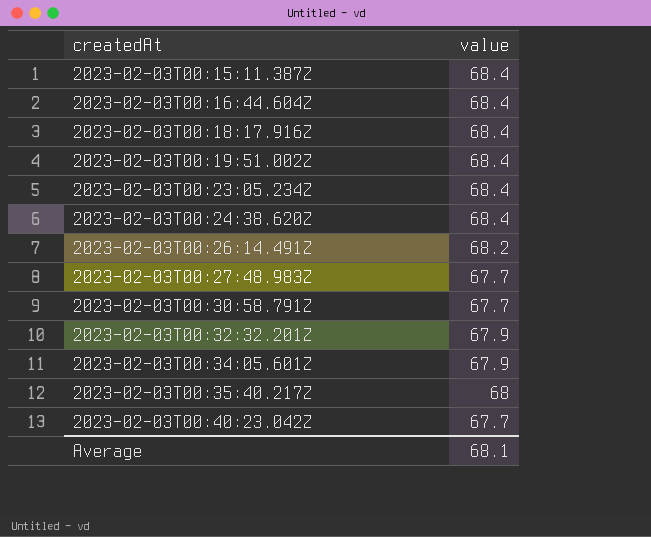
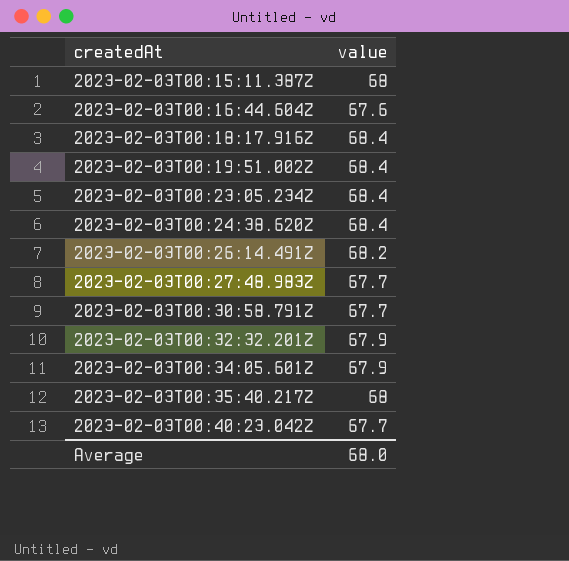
2023-02-03T00:15:11.387Z | value: 68.4 -> 68
2023-02-03T00:16:44.604Z | value: 68.4 -> 67.6
Average | value: 68.1 -> 68.0

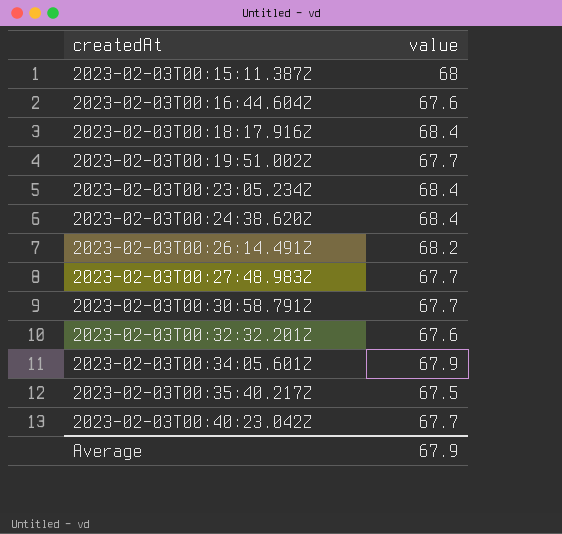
2023-02-03T00:19:51.002Z | value: 68.4 -> 67.7
2023-02-03T00:32:32.201Z | value: 67.9 -> 67.6
2023-02-03T00:35:40.217Z | value: 68 -> 67.5
Average | value: 68.0 -> 67.9

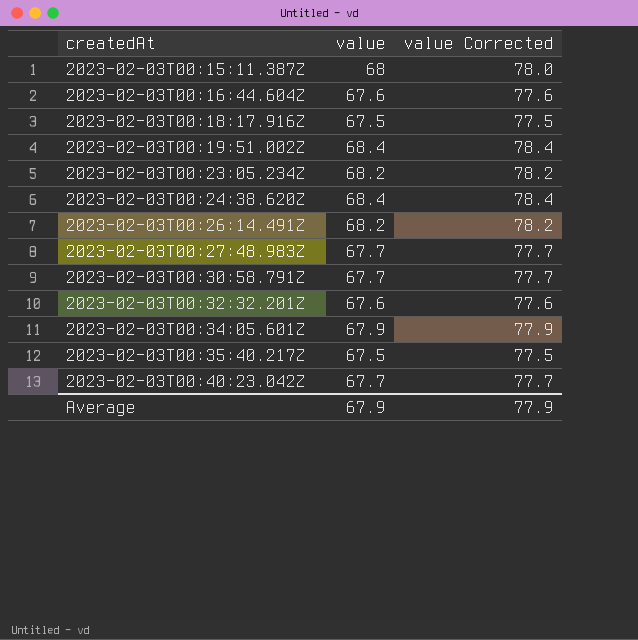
column value Corrected | formula: none -> [value] + 10
2023-02-03T00:18:17.916Z | value: 68.4 -> 67.5
2023-02-03T00:19:51.002Z | value: 67.7 -> 68.4
2023-02-03T00:23:05.234Z | value: 68.4 -> 68.2

